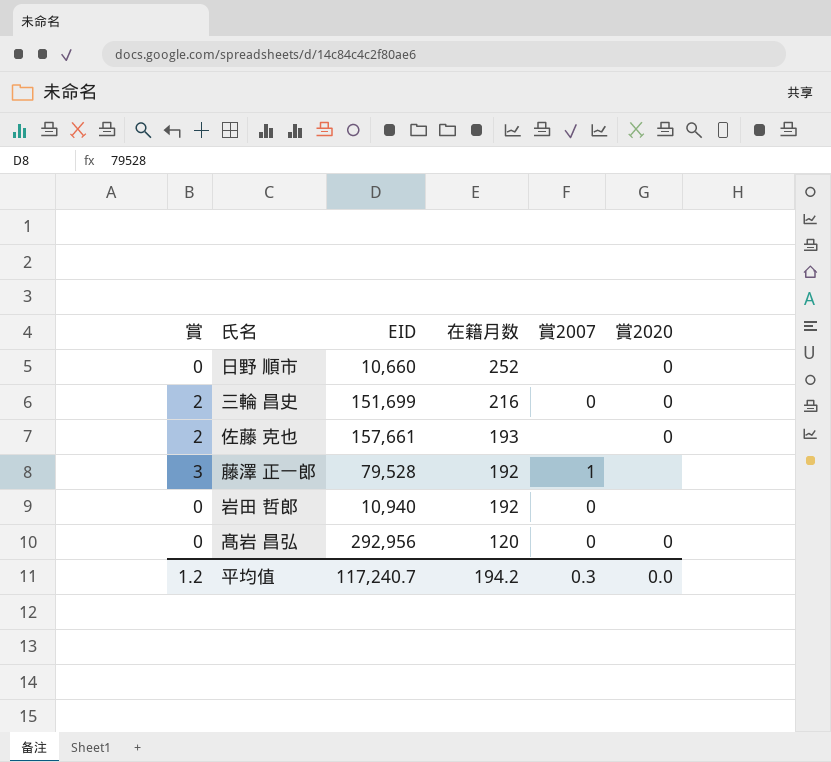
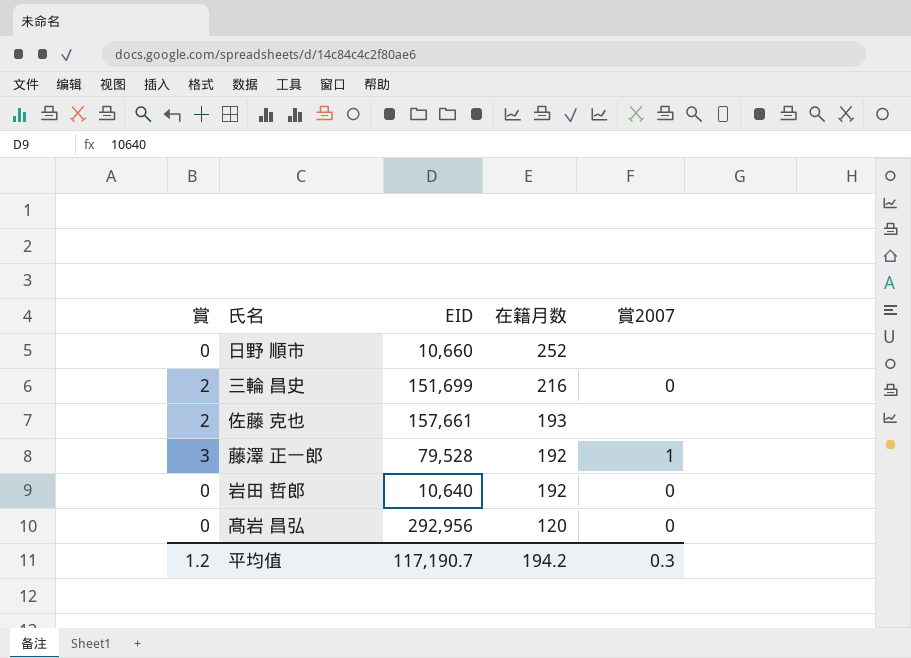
column 賞2020 | position: 6 -> none
岩田 哲郎 | EID: 10,940 -> 10,640
平均值 | EID: 117,240.7 -> 117,190.7

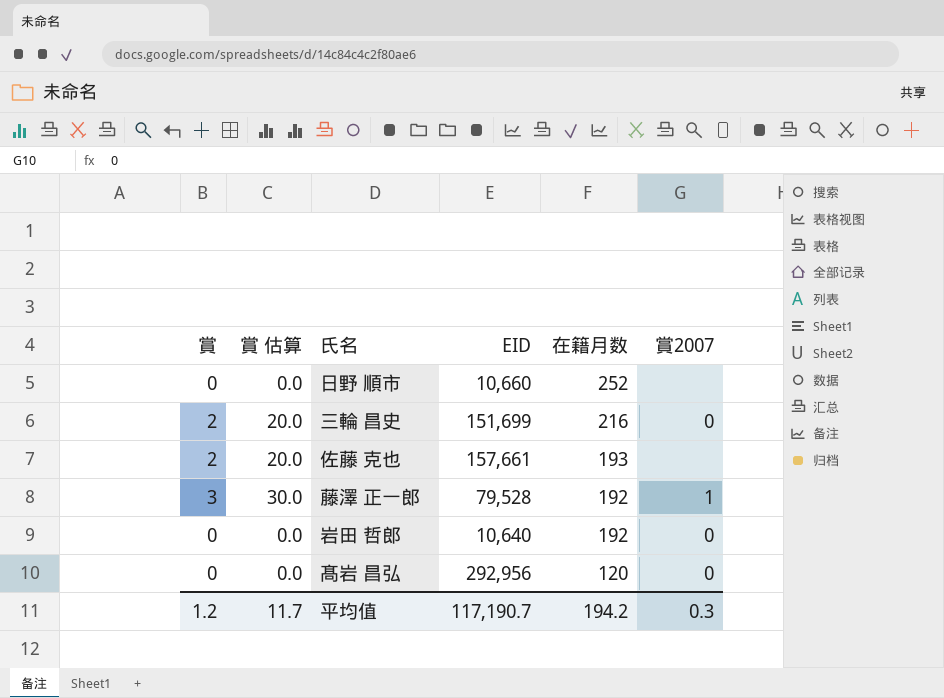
column 賞 估算 | formula: none -> [賞] * 10

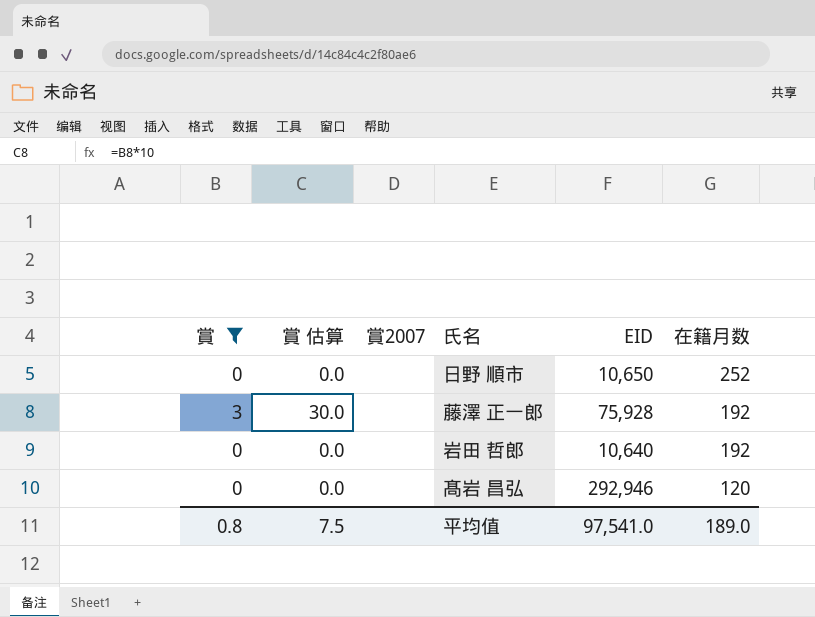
filter: none -> 賞 != 2
column 賞2007 | position: 6 -> 3
日野 順市 | EID: 10,660 -> 10,650
藤澤 正一郎 | 賞2007: 1 -> none
藤澤 正一郎 | EID: 79,528 -> 75,928
岩田 哲郎 | 賞2007: 0 -> none
髙岩 昌弘 | 賞2007: 0 -> none
髙岩 昌弘 | EID: 292,956 -> 292,946
平均值 | 賞: 1.2 -> 0.8
平均值 | 賞 估算: 11.7 -> 7.5
平均值 | 賞2007: 0.3 -> none
平均值 | EID: 117,190.7 -> 97,541.0
平均值 | 在籍月数: 194.2 -> 189.0

